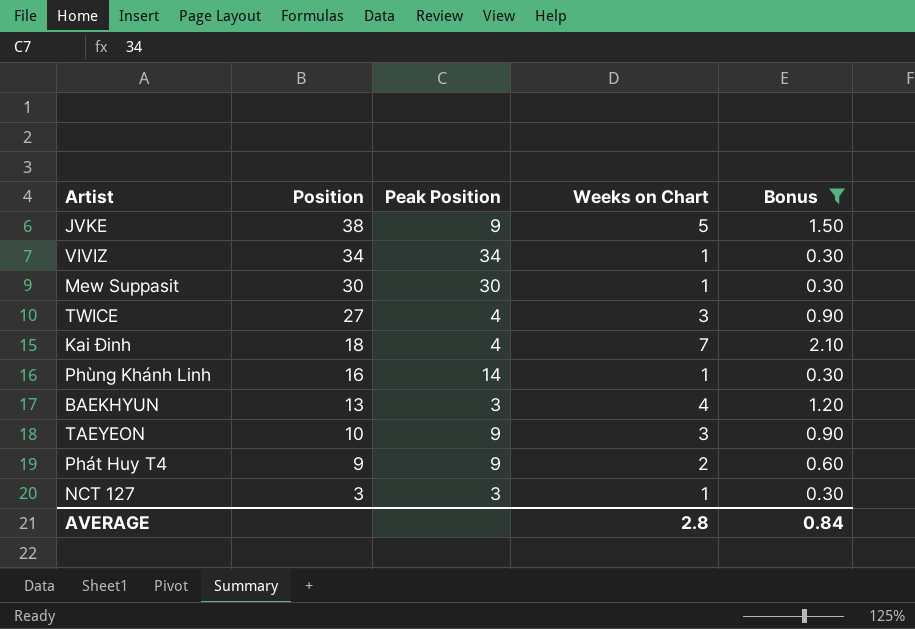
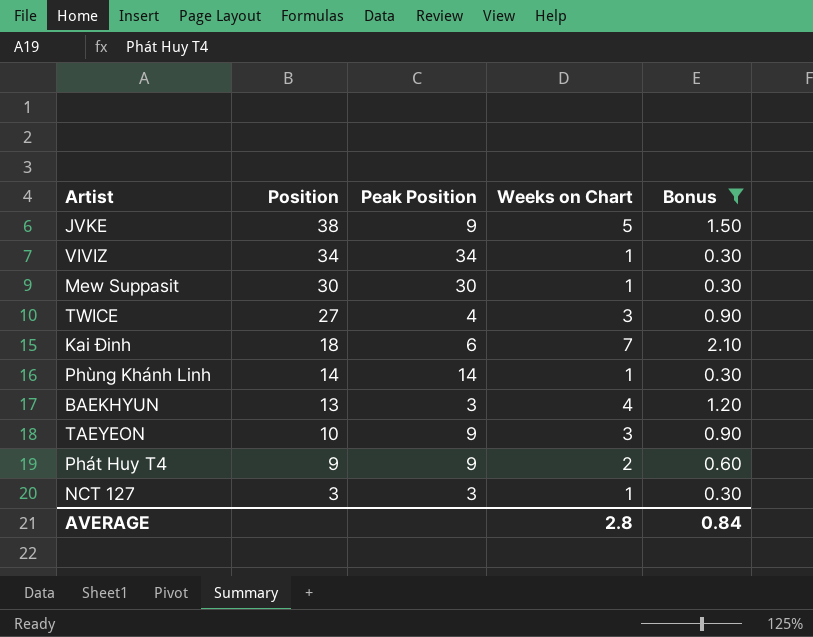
Kai Đinh | Peak Position: 4 -> 6
Phùng Khánh Linh | Position: 16 -> 14

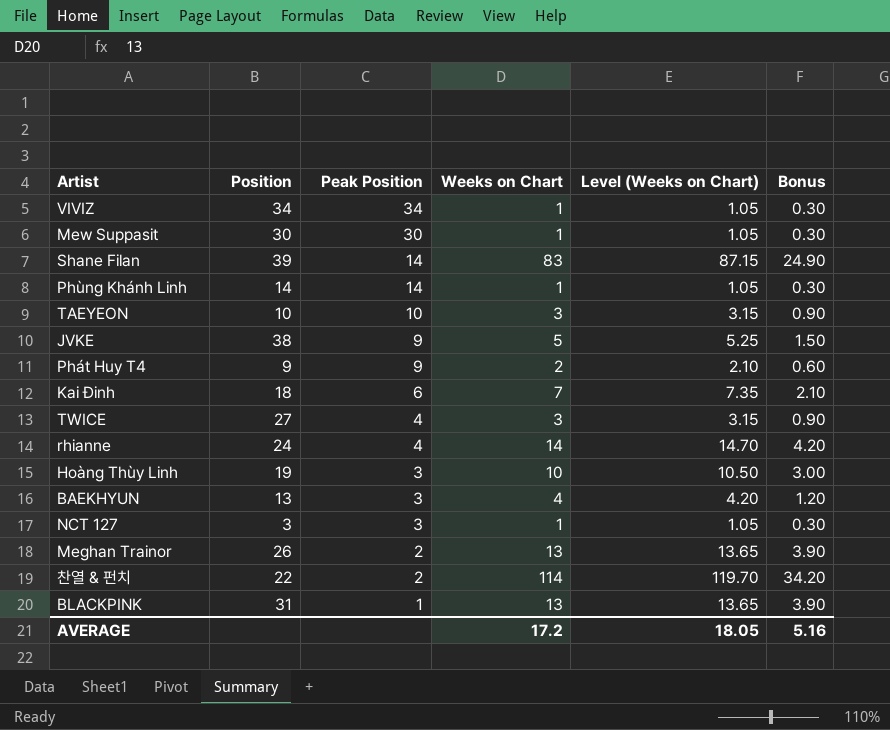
filter: Bonus <= 2.10 -> none
row order: Position descending -> Peak Position descending
column Level (Weeks on Chart) | formula: none -> [Weeks on Chart] * 1.05
TAEYEON | Peak Position: 9 -> 10
AVERAGE | Weeks on Chart: 2.8 -> 17.2
AVERAGE | Bonus: 0.84 -> 5.16

